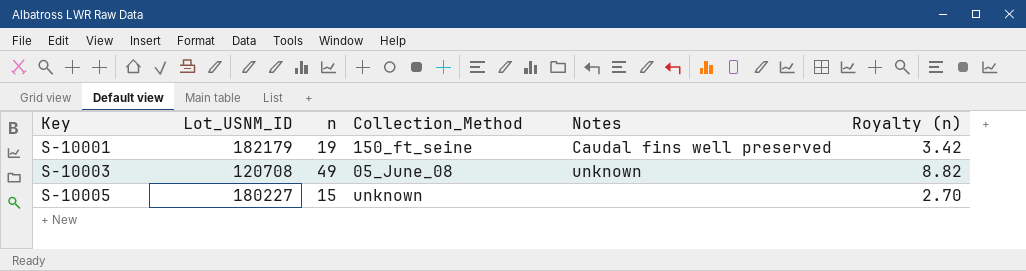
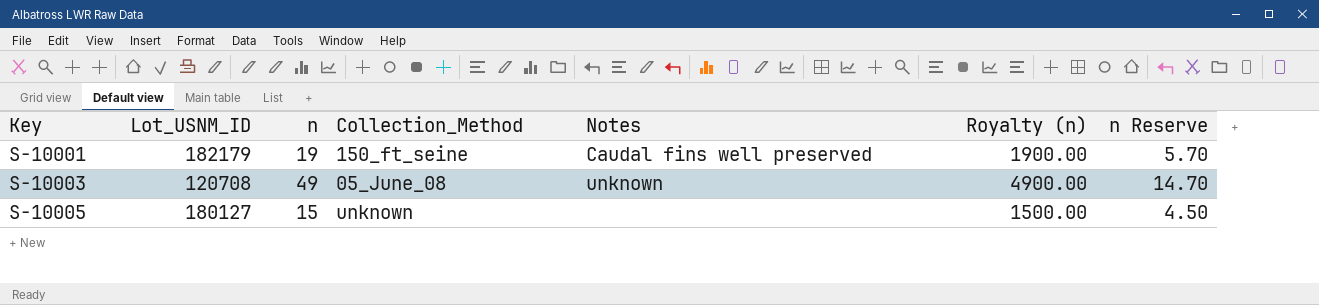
column Royalty (n) | formula: [n] * 0.18 -> [n] * 100
column n Reserve | formula: none -> [n] * 0.3
S-10005 | Lot_USNM_ID: 180227 -> 180127

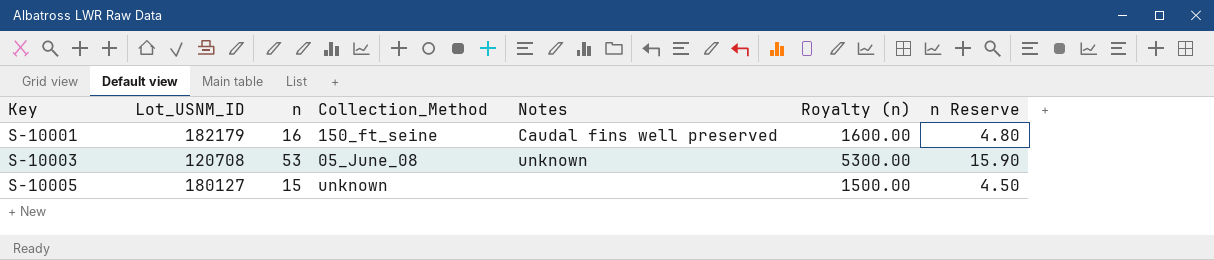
S-10001 | n: 19 -> 16
S-10001 | Royalty (n): 1900.00 -> 1600.00
S-10001 | n Reserve: 5.70 -> 4.80
S-10003 | n: 49 -> 53
S-10003 | Royalty (n): 4900.00 -> 5300.00
S-10003 | n Reserve: 14.70 -> 15.90

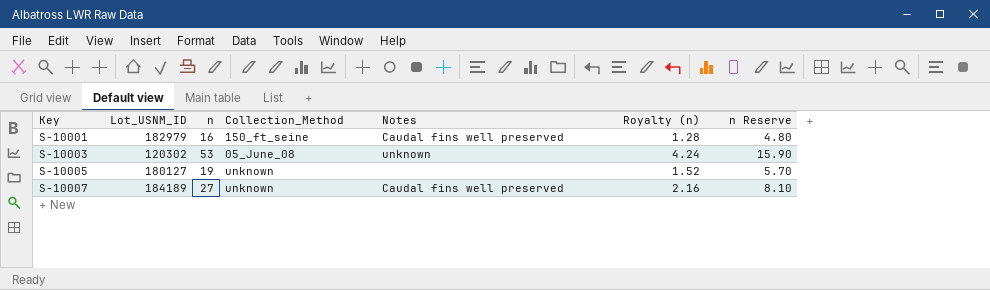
column Royalty (n) | formula: [n] * 100 -> [n] * 0.08
S-10001 | Lot_USNM_ID: 182179 -> 182979
S-10003 | Lot_USNM_ID: 120708 -> 120302
S-10005 | n: 15 -> 19
S-10005 | n Reserve: 4.50 -> 5.70
row S-10007: none -> 184189 | 27 | unknown | Caudal fins well preserved | 2.16 | 8.10

